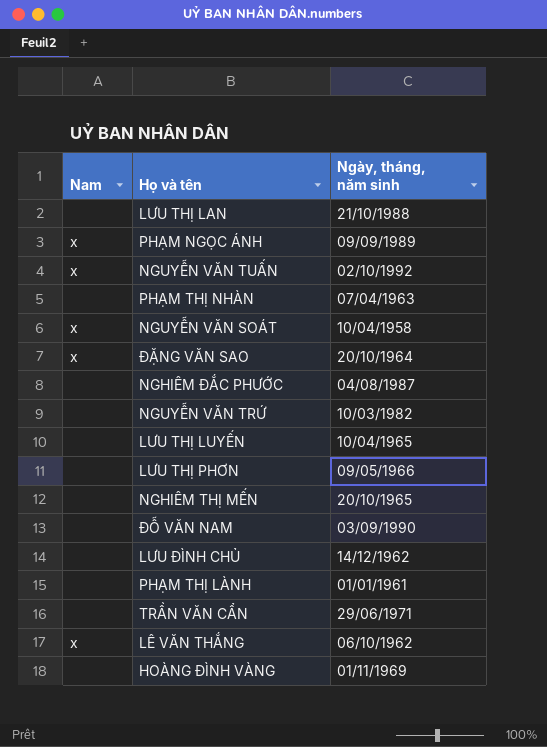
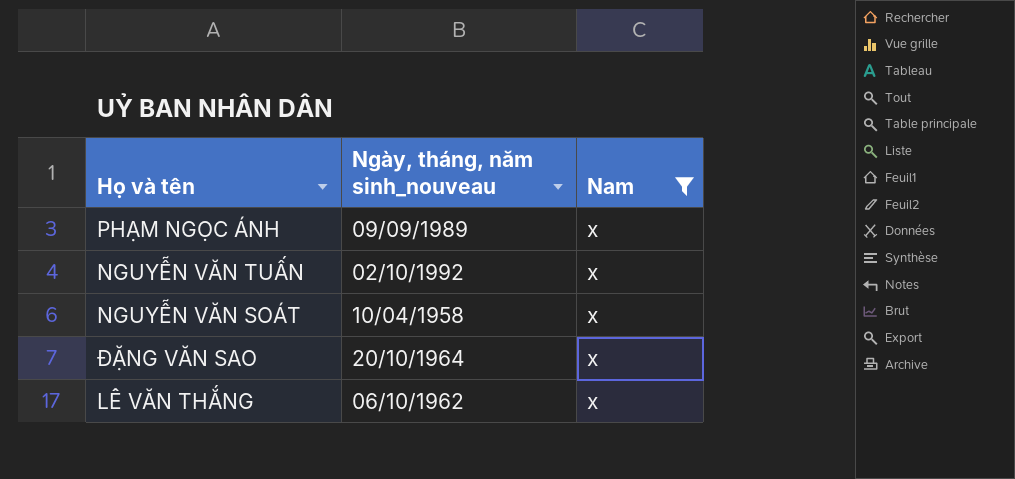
filter: none -> Nam = x
column name: Ngày, tháng, năm sinh -> Ngày, tháng, năm sinh_nouveau
column Nam | position: 1 -> 3

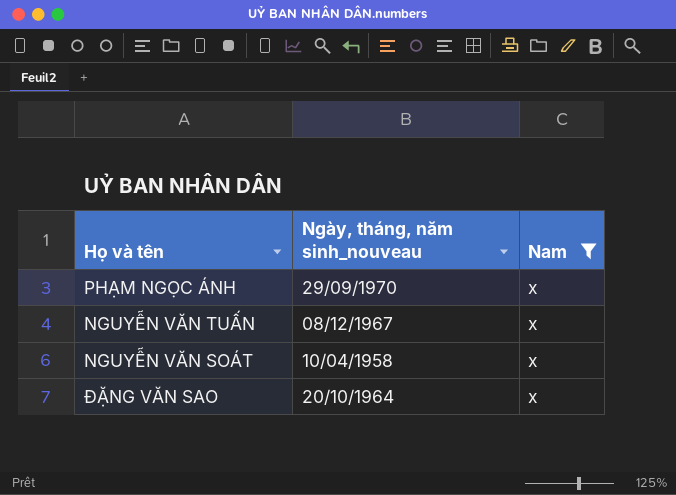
row LÊ VĂN THẮNG: 06/10/1962 | x -> none
PHẠM NGỌC ÁNH | Ngày, tháng, năm sinh_nouveau: 09/09/1989 -> 29/09/1970
NGUYỄN VĂN TUẤN | Ngày, tháng, năm sinh_nouveau: 02/10/1992 -> 08/12/1967

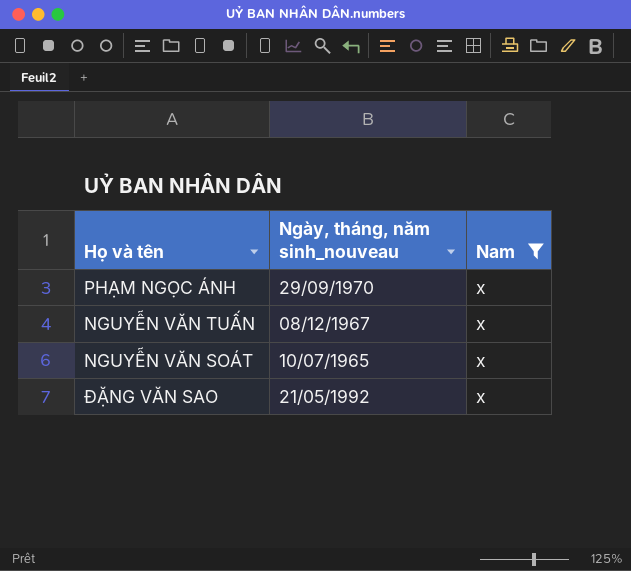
NGUYỄN VĂN SOÁT | Ngày, tháng, năm sinh_nouveau: 10/04/1958 -> 10/07/1965
ĐẶNG VĂN SAO | Ngày, tháng, năm sinh_nouveau: 20/10/1964 -> 21/05/1992

